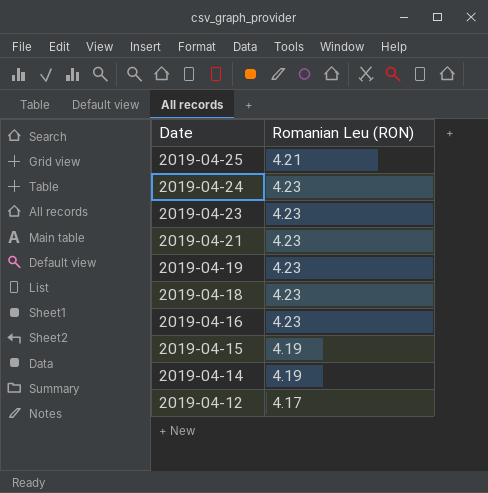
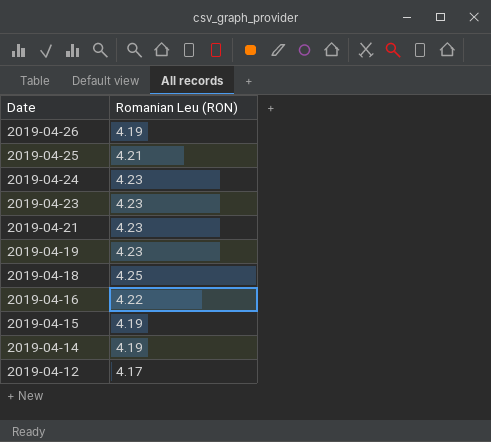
row 2019-04-26: none -> 4.19
2019-04-18 | Romanian Leu (RON): 4.23 -> 4.25
2019-04-16 | Romanian Leu (RON): 4.23 -> 4.22

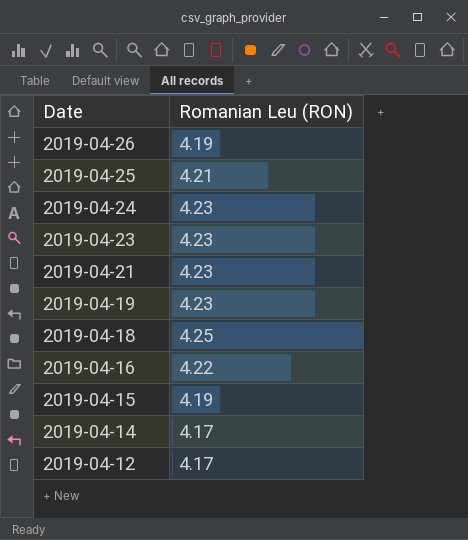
2019-04-14 | Romanian Leu (RON): 4.19 -> 4.17

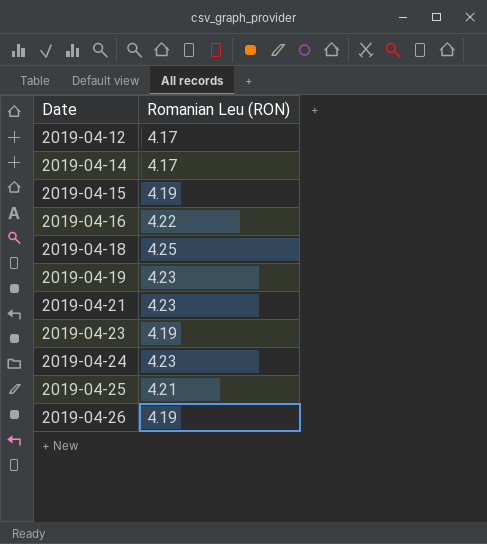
row order: Date descending -> Date ascending
2019-04-23 | Romanian Leu (RON): 4.23 -> 4.19

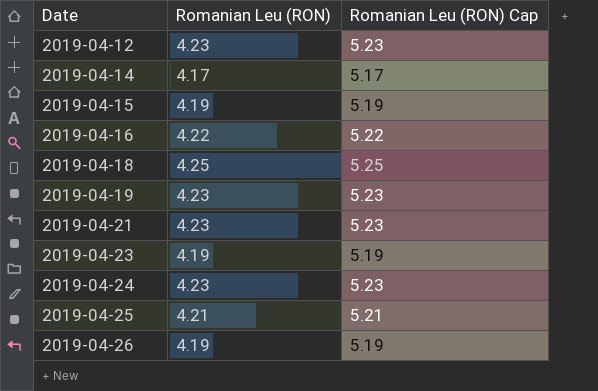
column Romanian Leu (RON) Cap | formula: none -> [Romanian Leu (RON)] + 1
2019-04-12 | Romanian Leu (RON): 4.17 -> 4.23

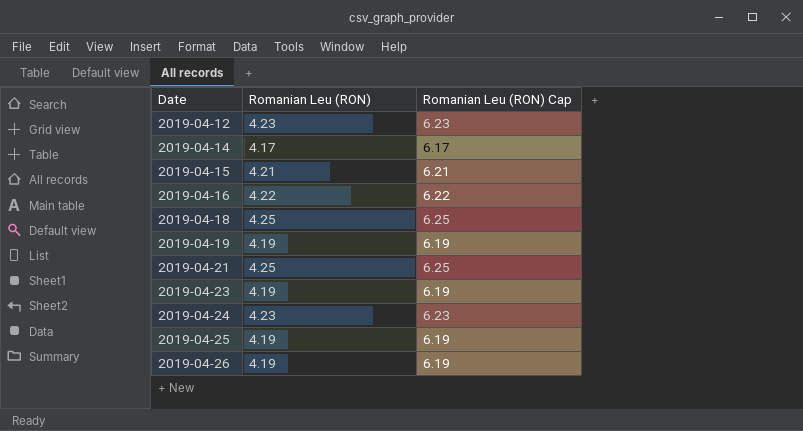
column Romanian Leu (RON) Cap | formula: [Romanian Leu (RON)] + 1 -> [Romanian Leu (RON)] + 2
2019-04-15 | Romanian Leu (RON): 4.19 -> 4.21
2019-04-19 | Romanian Leu (RON): 4.23 -> 4.19
2019-04-21 | Romanian Leu (RON): 4.23 -> 4.25
2019-04-25 | Romanian Leu (RON): 4.21 -> 4.19

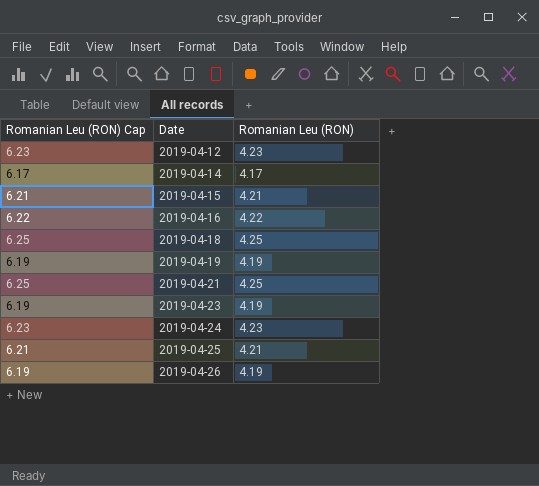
column Romanian Leu (RON) Cap | position: 3 -> 1
2019-04-25 | Romanian Leu (RON) Cap: 6.19 -> 6.21
2019-04-25 | Romanian Leu (RON): 4.19 -> 4.21

